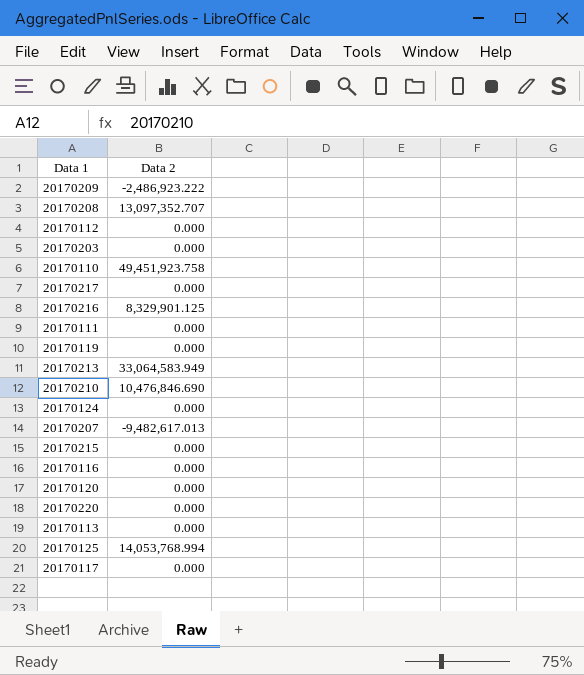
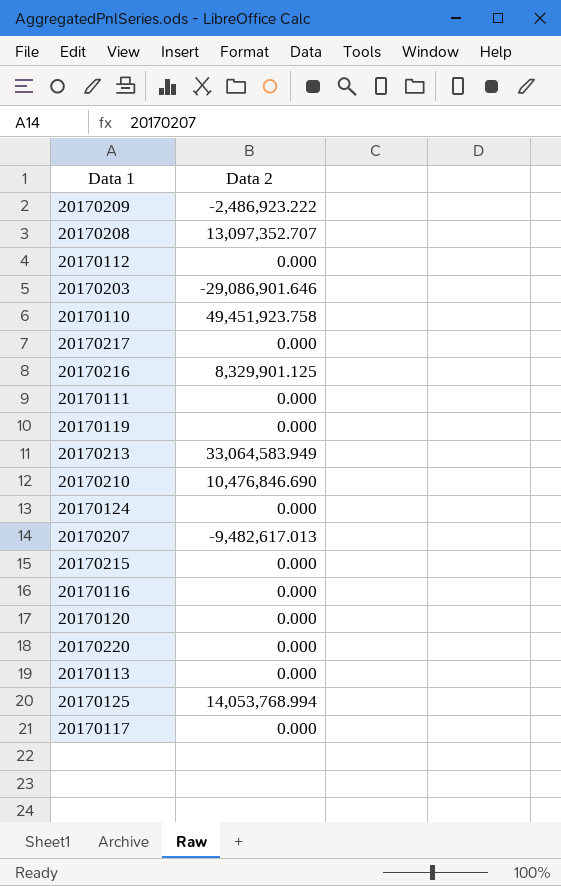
20170203 | Data 2: 0.000 -> -29,086,901.646

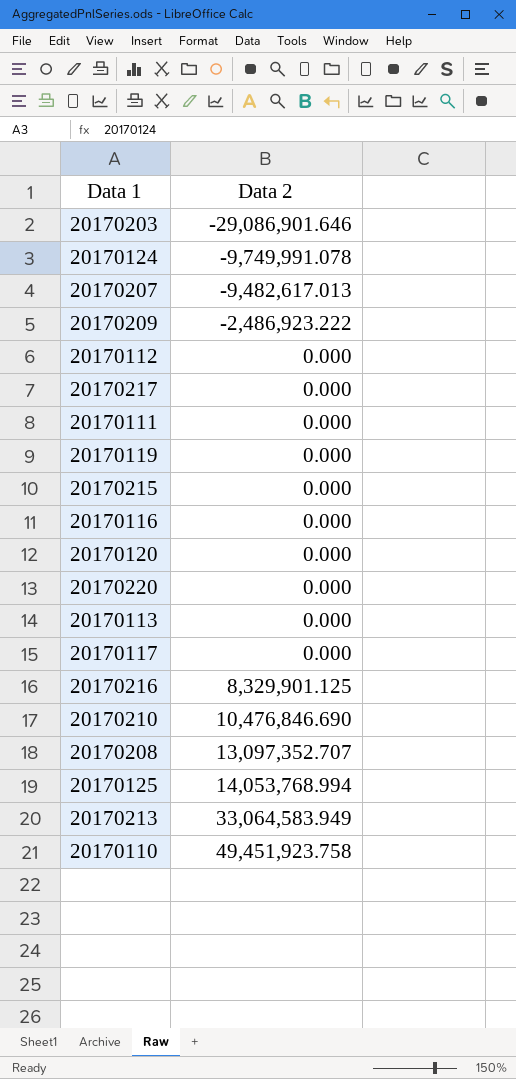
row order: none -> Data 2 ascending
20170124 | Data 2: 0.000 -> -9,749,991.078

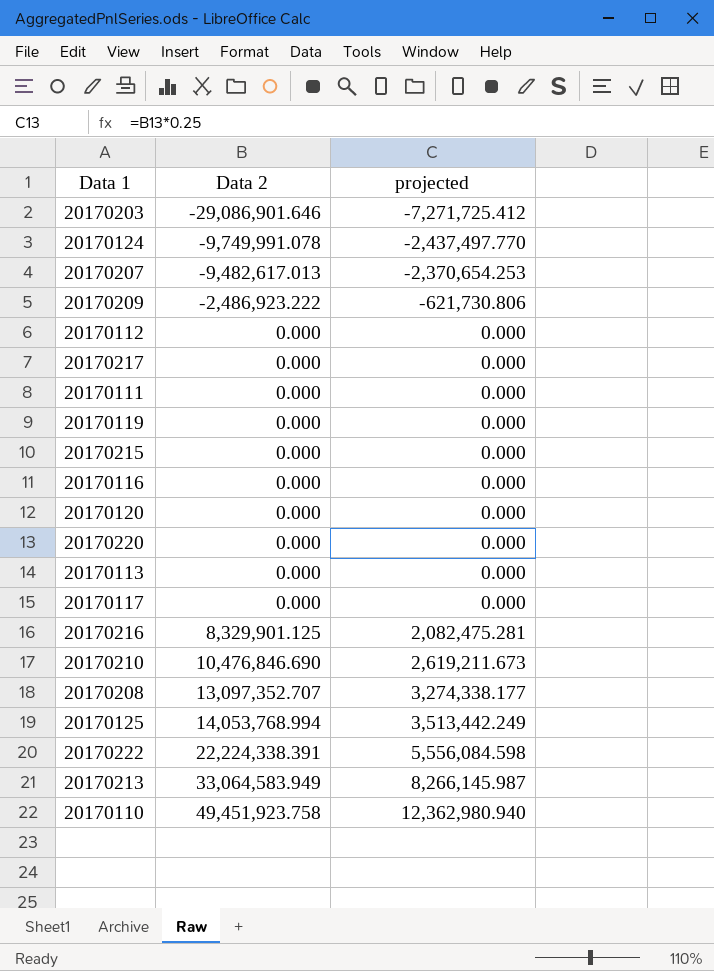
column projected | formula: none -> [Data 2] * 0.25
row 20170222: none -> 22,224,338.391 | 5,556,084.598

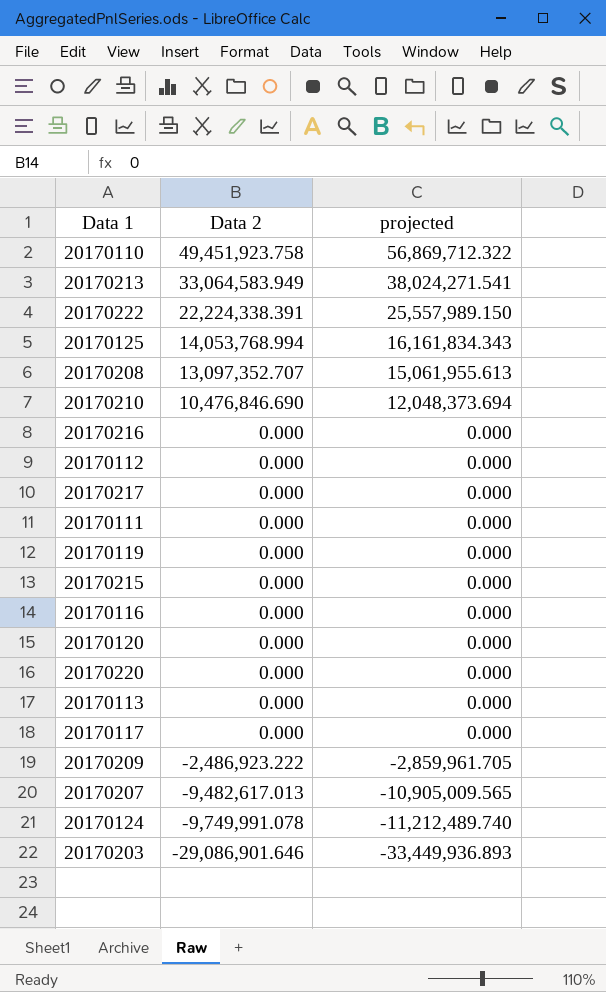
row order: Data 2 ascending -> Data 2 descending
column projected | formula: [Data 2] * 0.25 -> [Data 2] * 1.15
20170216 | Data 2: 8,329,901.125 -> 0.000

